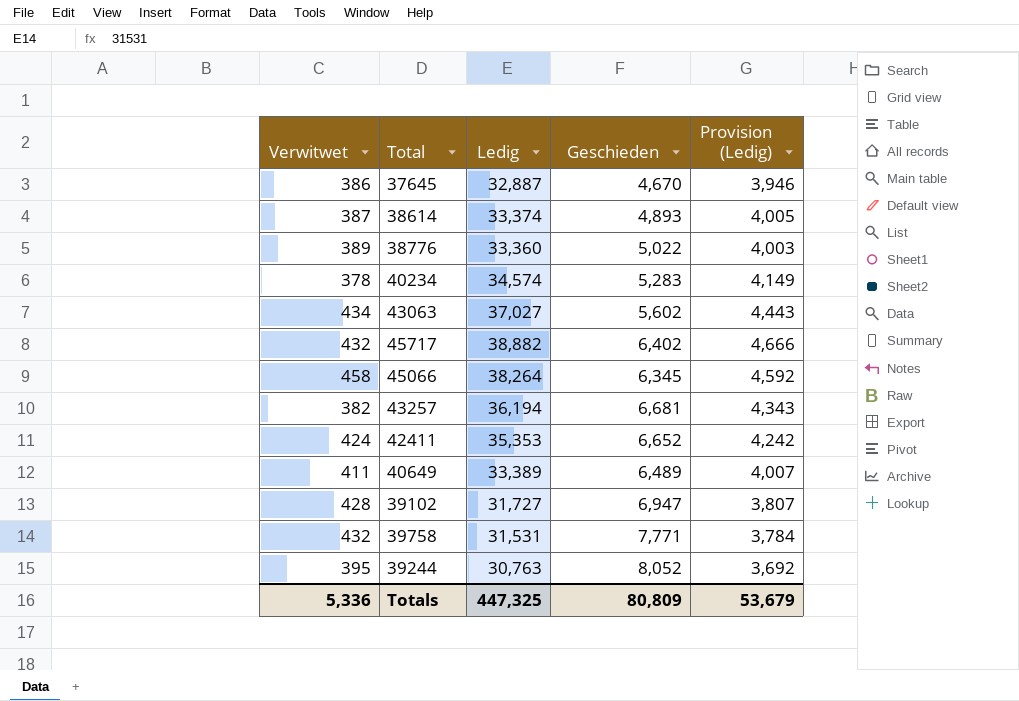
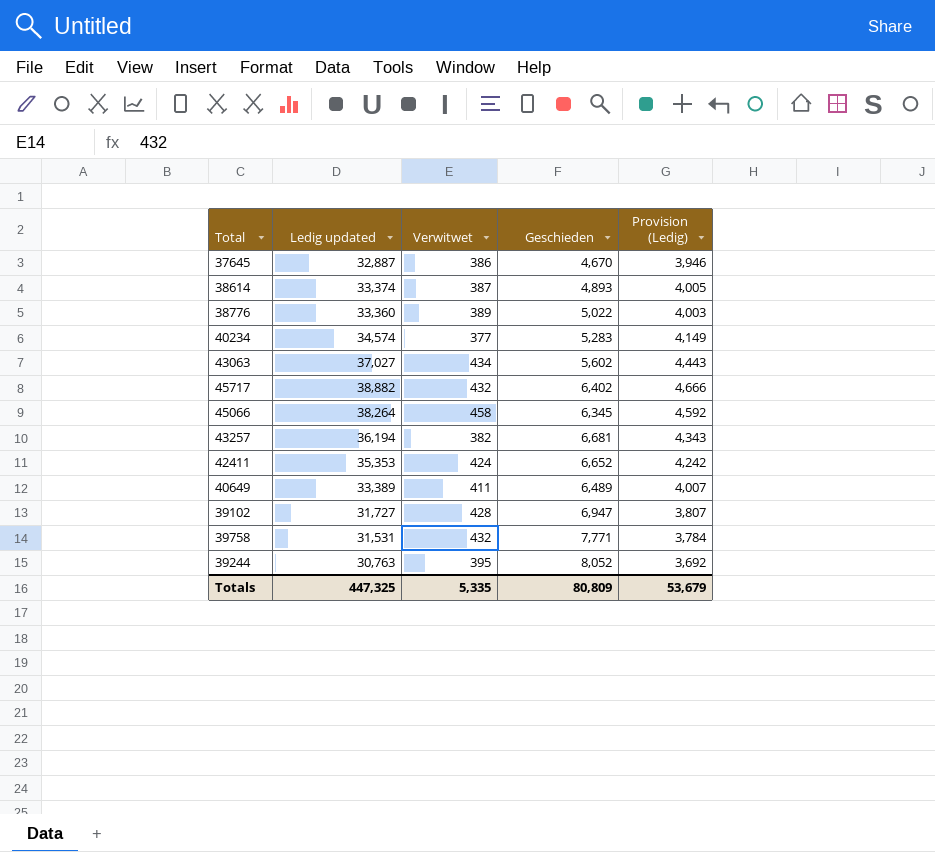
column name: Ledig -> Ledig updated
column Verwitwet | position: 1 -> 3
40234 | Verwitwet: 378 -> 377
Totals | Verwitwet: 5,336 -> 5,335

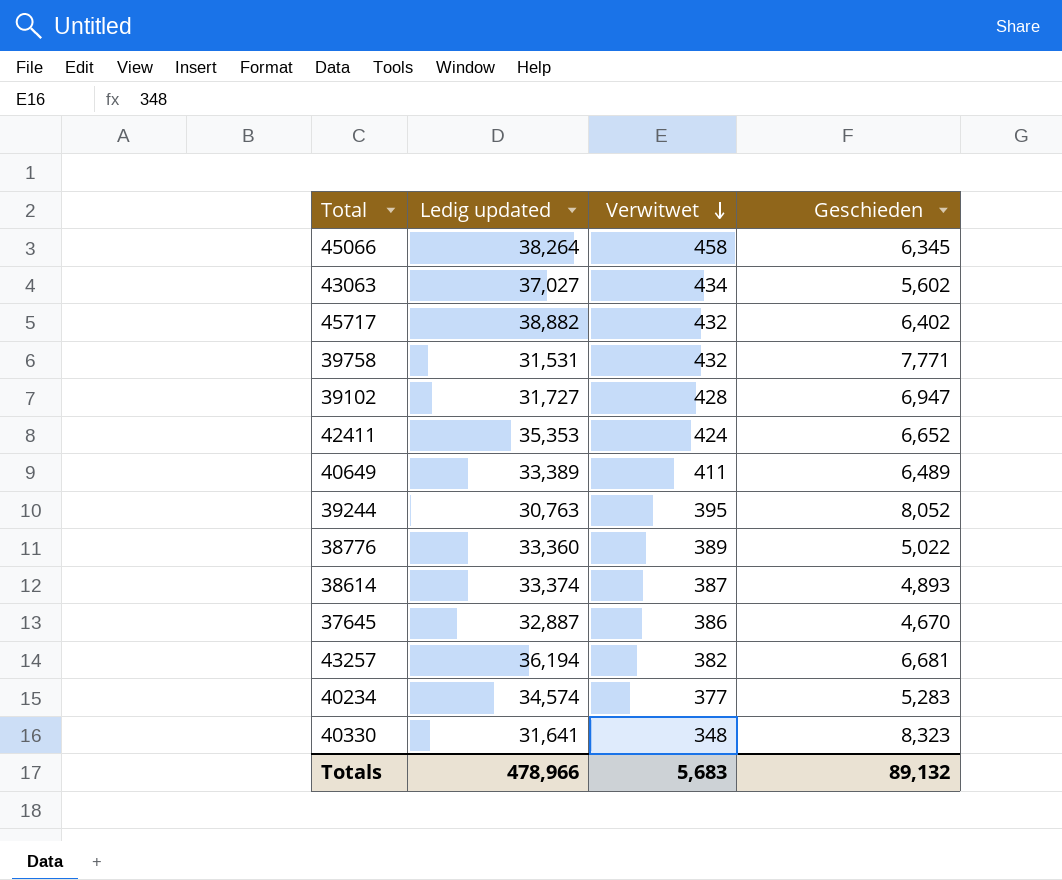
row order: none -> Verwitwet descending
column Provision (Ledig) | formula: [Ledig updated] * 0.12 -> none
row 40330: none -> 31,641 | 348 | 8,323
Totals | Ledig updated: 447,325 -> 478,966
Totals | Verwitwet: 5,335 -> 5,683
Totals | Geschieden: 80,809 -> 89,132

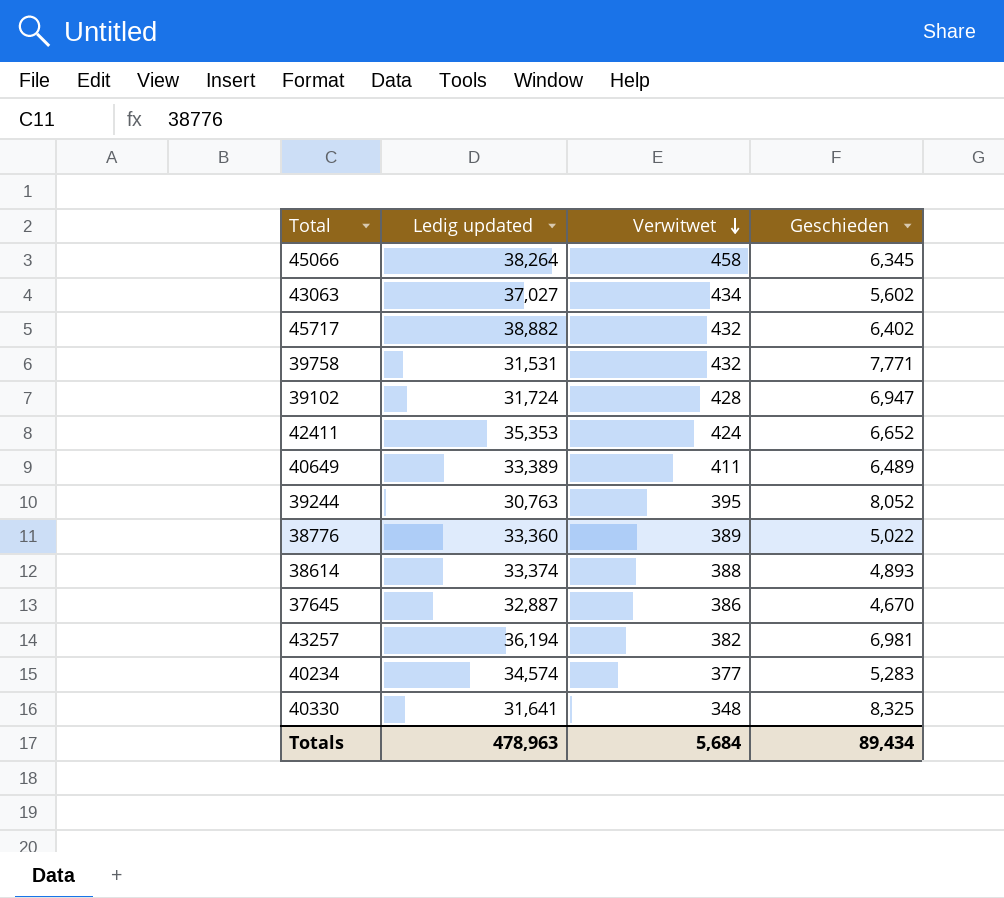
39102 | Ledig updated: 31,727 -> 31,724
38614 | Verwitwet: 387 -> 388
43257 | Geschieden: 6,681 -> 6,981
40330 | Geschieden: 8,323 -> 8,325
Totals | Ledig updated: 478,966 -> 478,963
Totals | Verwitwet: 5,683 -> 5,684
Totals | Geschieden: 89,132 -> 89,434

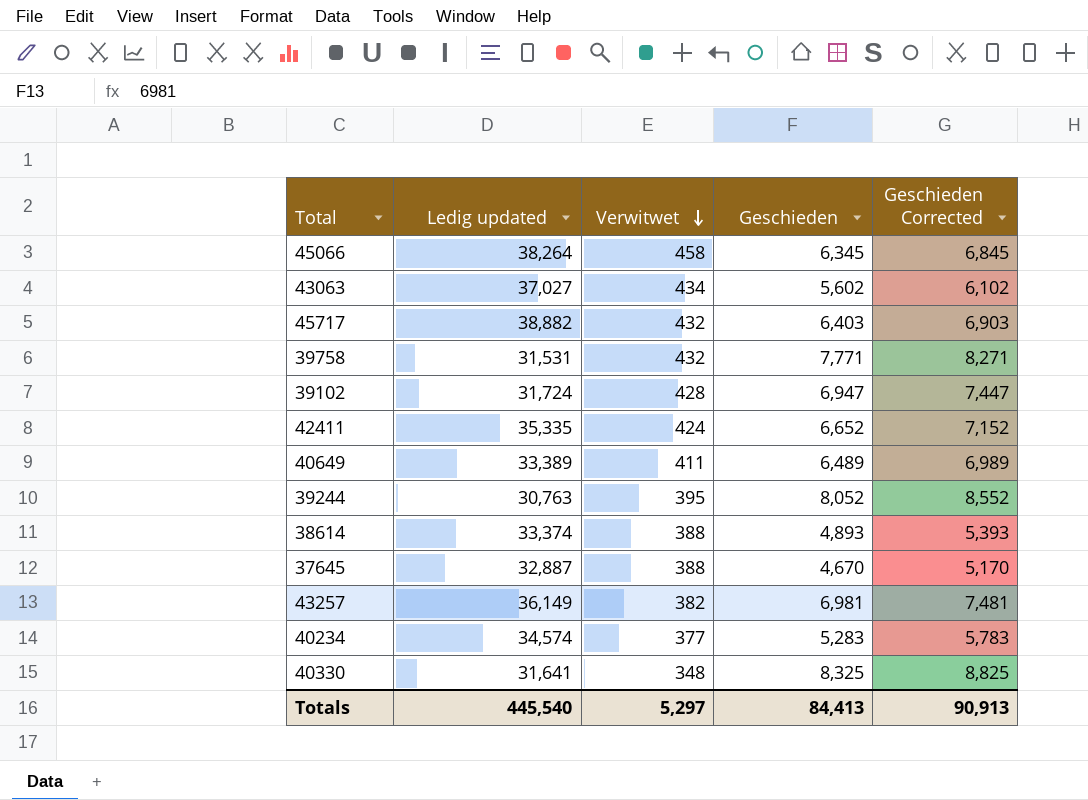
column Geschieden Corrected | formula: none -> [Geschieden] + 500
row 38776: 33,360 | 389 | 5,022 -> none
45717 | Geschieden: 6,402 -> 6,403
42411 | Ledig updated: 35,353 -> 35,335
37645 | Verwitwet: 386 -> 388
43257 | Ledig updated: 36,194 -> 36,149
Totals | Ledig updated: 478,963 -> 445,540
Totals | Verwitwet: 5,684 -> 5,297
Totals | Geschieden: 89,434 -> 84,413

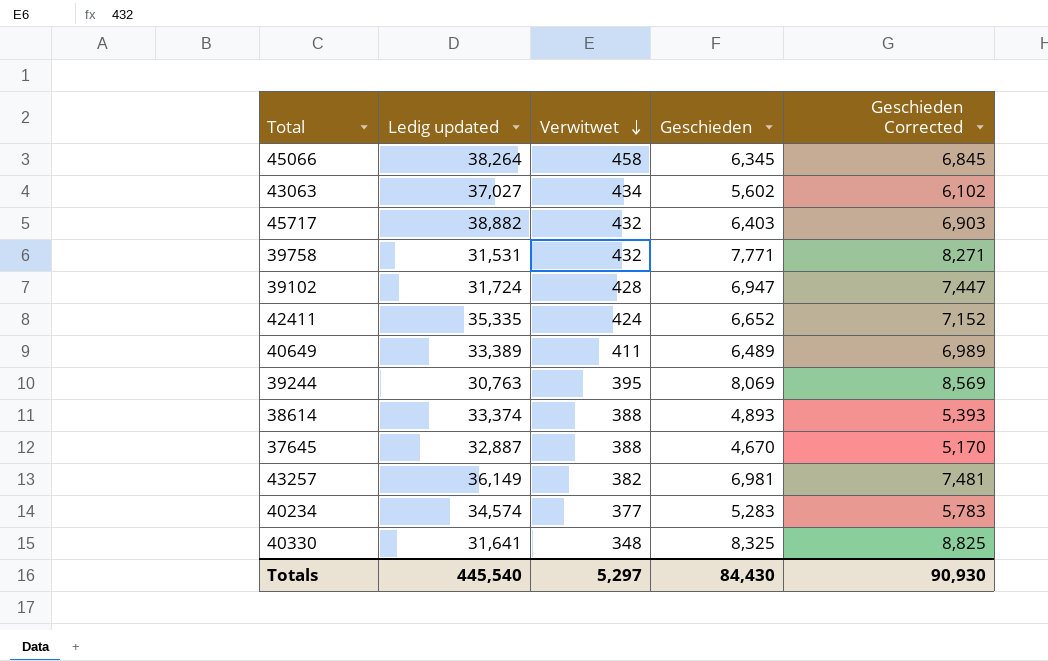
39244 | Geschieden: 8,052 -> 8,069
39244 | Geschieden Corrected: 8,552 -> 8,569
Totals | Geschieden: 84,413 -> 84,430
Totals | Geschieden Corrected: 90,913 -> 90,930

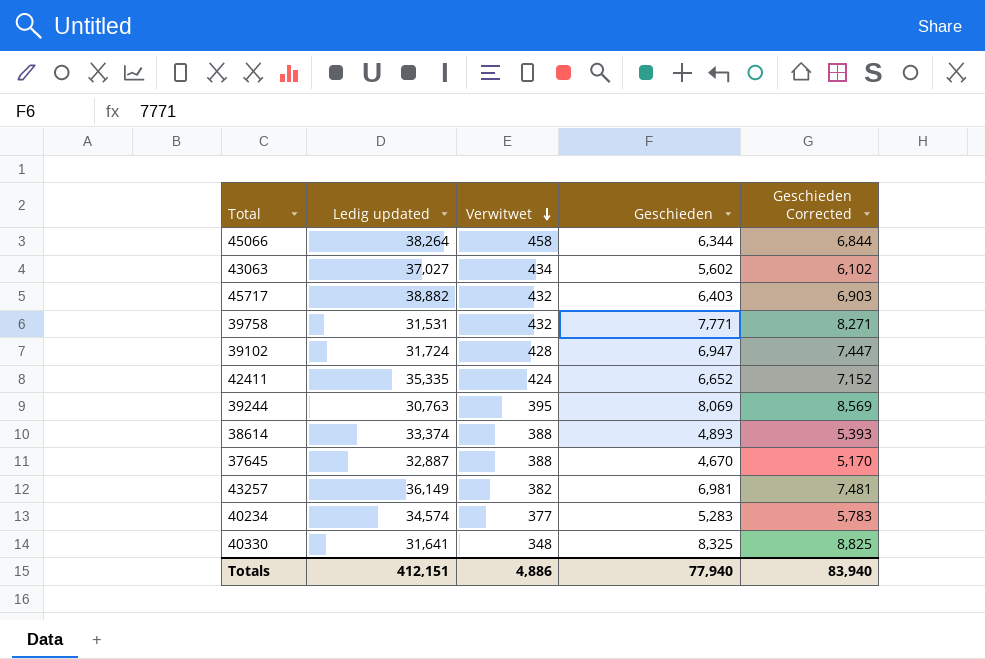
row 40649: 33,389 | 411 | 6,489 | 6,989 -> none
45066 | Geschieden: 6,345 -> 6,344
45066 | Geschieden Corrected: 6,845 -> 6,844
Totals | Ledig updated: 445,540 -> 412,151
Totals | Verwitwet: 5,297 -> 4,886
Totals | Geschieden: 84,430 -> 77,940
Totals | Geschieden Corrected: 90,930 -> 83,940

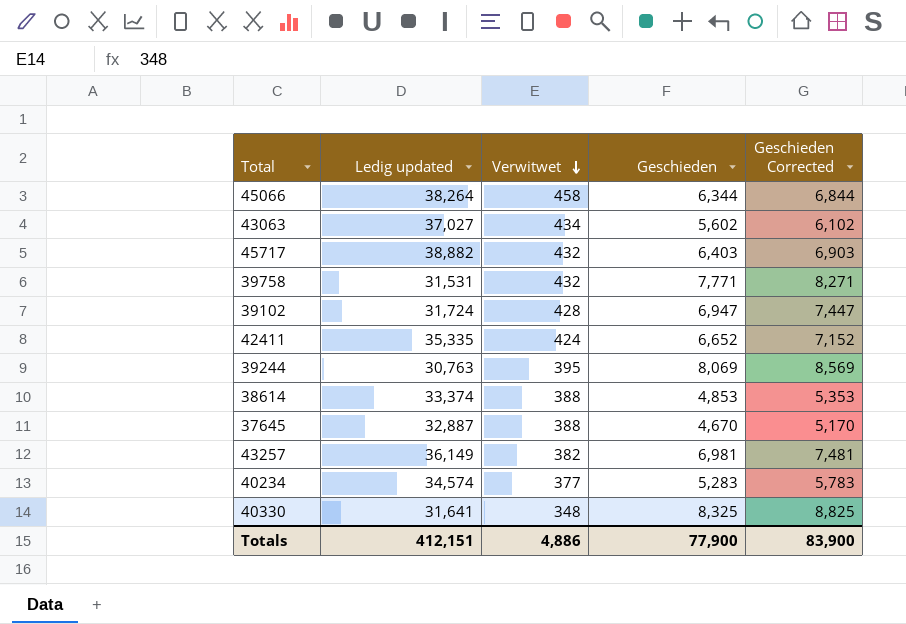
38614 | Geschieden: 4,893 -> 4,853
38614 | Geschieden Corrected: 5,393 -> 5,353
Totals | Geschieden: 77,940 -> 77,900
Totals | Geschieden Corrected: 83,940 -> 83,900

